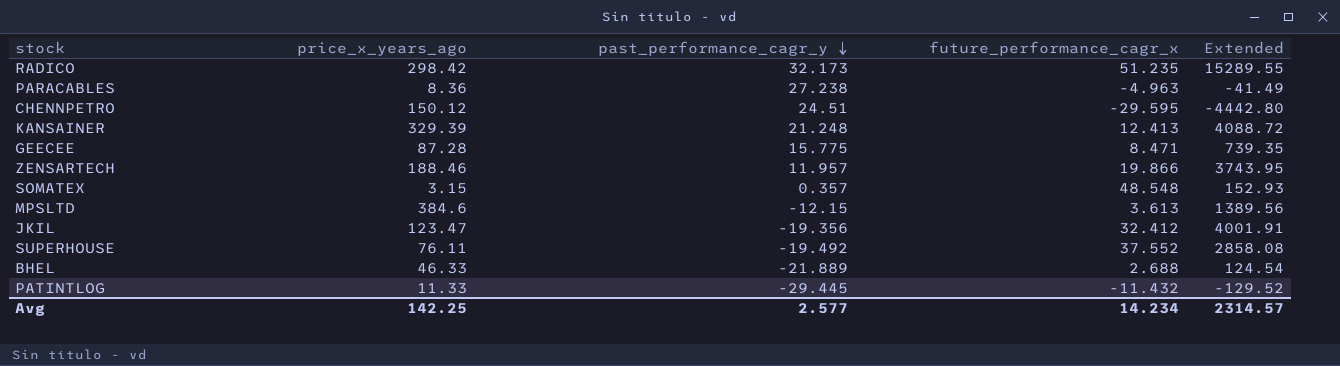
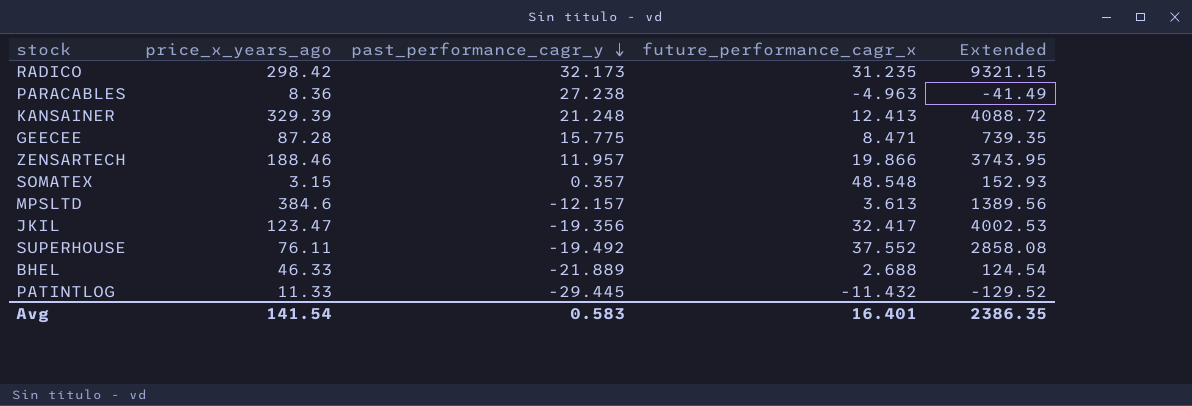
row CHENNPETRO: 150.12 | 24.51 | -29.595 | -4442.80 -> none
RADICO | future_performance_cagr_x: 51.235 -> 31.235
RADICO | Extended: 15289.55 -> 9321.15
MPSLTD | past_performance_cagr_y: -12.15 -> -12.157
JKIL | future_performance_cagr_x: 32.412 -> 32.417
JKIL | Extended: 4001.91 -> 4002.53
Avg | price_x_years_ago: 142.25 -> 141.54
Avg | past_performance_cagr_y: 2.577 -> 0.583
Avg | future_performance_cagr_x: 14.234 -> 16.401
Avg | Extended: 2314.57 -> 2386.35

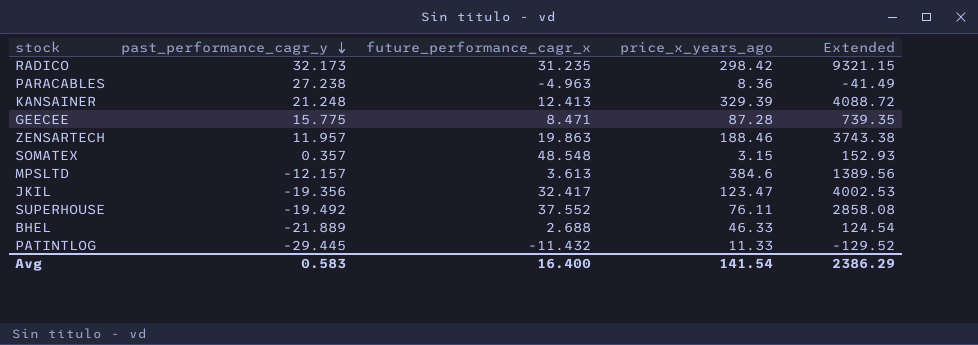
column price_x_years_ago | position: 2 -> 4
ZENSARTECH | future_performance_cagr_x: 19.866 -> 19.863
ZENSARTECH | Extended: 3743.95 -> 3743.38
Avg | future_performance_cagr_x: 16.401 -> 16.400
Avg | Extended: 2386.35 -> 2386.29

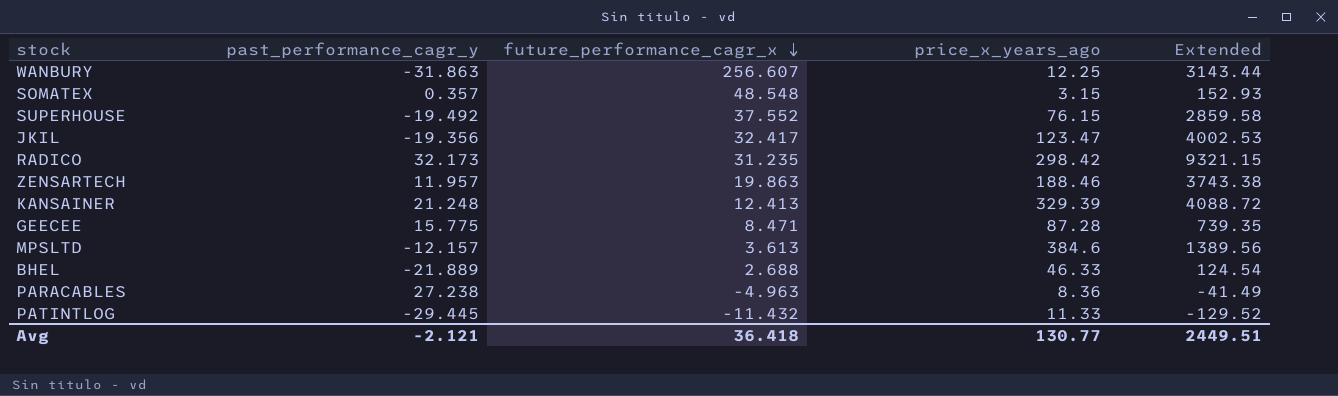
row order: past_performance_cagr_y descending -> future_performance_cagr_x descending
row WANBURY: none -> -31.863 | 256.607 | 12.25 | 3143.44
SUPERHOUSE | price_x_years_ago: 76.11 -> 76.15
SUPERHOUSE | Extended: 2858.08 -> 2859.58
Avg | past_performance_cagr_y: 0.583 -> -2.121
Avg | future_performance_cagr_x: 16.400 -> 36.418
Avg | price_x_years_ago: 141.54 -> 130.77
Avg | Extended: 2386.29 -> 2449.51

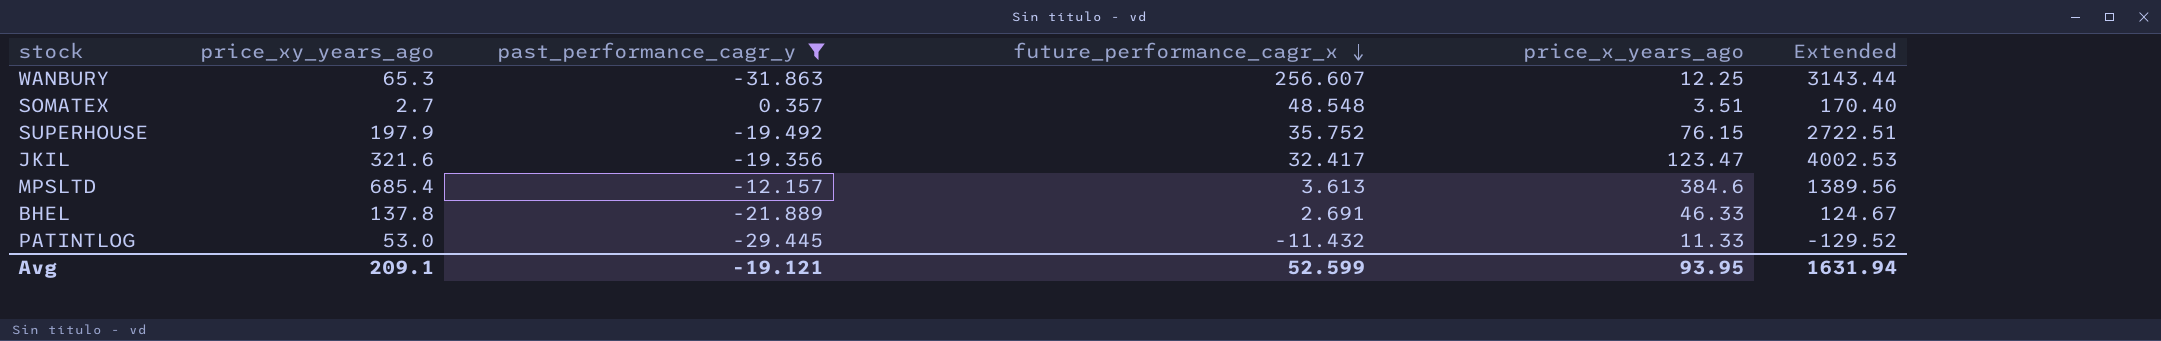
filter: none -> past_performance_cagr_y <= 0.357
column price_xy_years_ago | position: none -> 2
SOMATEX | price_x_years_ago: 3.15 -> 3.51
SOMATEX | Extended: 152.93 -> 170.40
SUPERHOUSE | future_performance_cagr_x: 37.552 -> 35.752
SUPERHOUSE | Extended: 2859.58 -> 2722.51
BHEL | future_performance_cagr_x: 2.688 -> 2.691
BHEL | Extended: 124.54 -> 124.67
Avg | past_performance_cagr_y: -2.121 -> -19.121
Avg | future_performance_cagr_x: 36.418 -> 52.599
Avg | price_x_years_ago: 130.77 -> 93.95
Avg | Extended: 2449.51 -> 1631.94

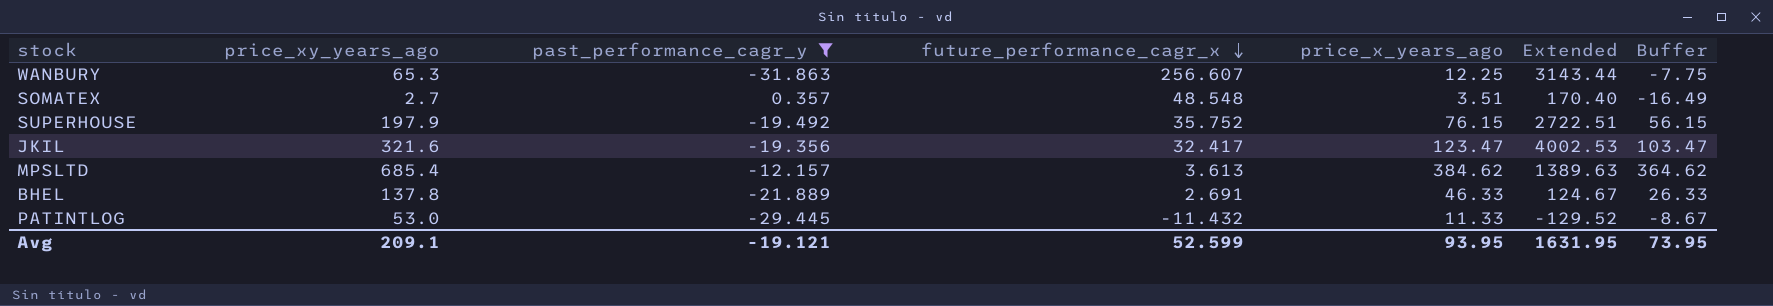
column Buffer | formula: none -> [price_x_years_ago] - 20
MPSLTD | price_x_years_ago: 384.6 -> 384.62
MPSLTD | Extended: 1389.56 -> 1389.63
Avg | Extended: 1631.94 -> 1631.95

